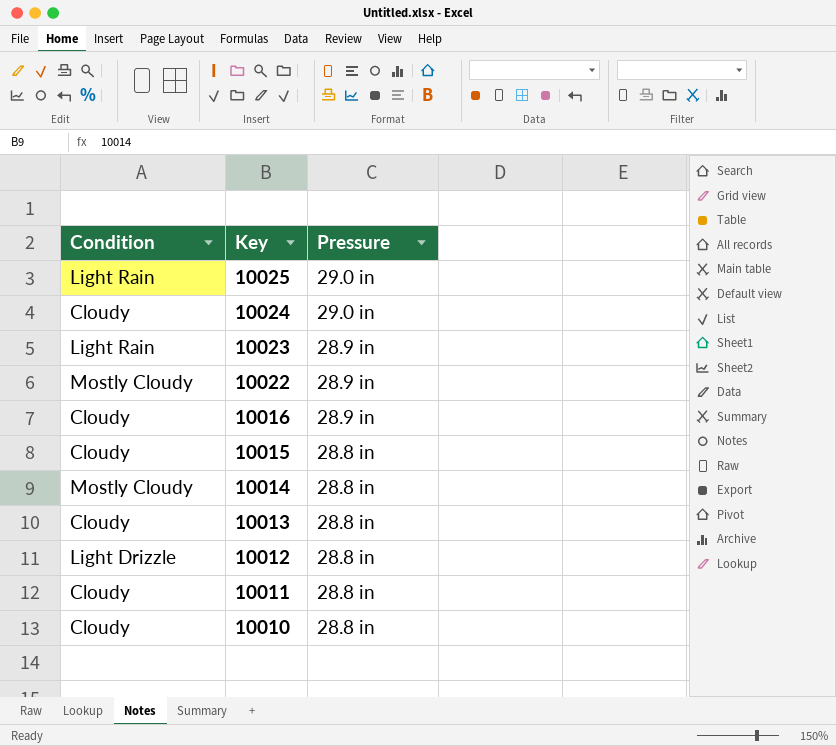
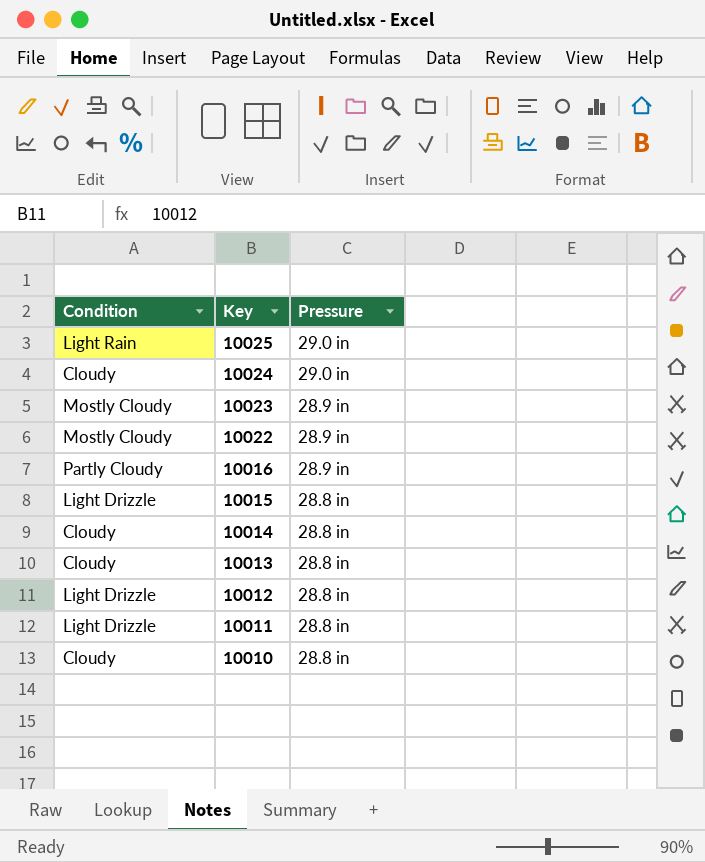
10023 | Condition: Light Rain -> Mostly Cloudy
10016 | Condition: Cloudy -> Partly Cloudy
10015 | Condition: Cloudy -> Light Drizzle
10014 | Condition: Mostly Cloudy -> Cloudy
10011 | Condition: Cloudy -> Light Drizzle

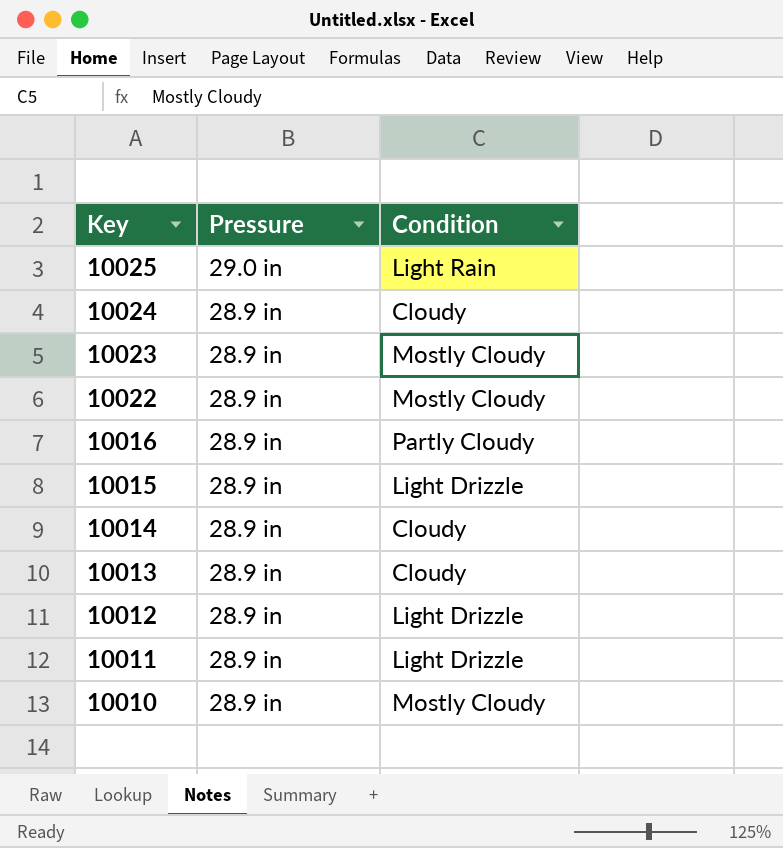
column Condition | position: 1 -> 3
10024 | Pressure: 29.0 in -> 28.9 in
10015 | Pressure: 28.8 in -> 28.9 in
10014 | Pressure: 28.8 in -> 28.9 in
10013 | Pressure: 28.8 in -> 28.9 in
10012 | Pressure: 28.8 in -> 28.9 in
10011 | Pressure: 28.8 in -> 28.9 in
10010 | Pressure: 28.8 in -> 28.9 in
10010 | Condition: Cloudy -> Mostly Cloudy

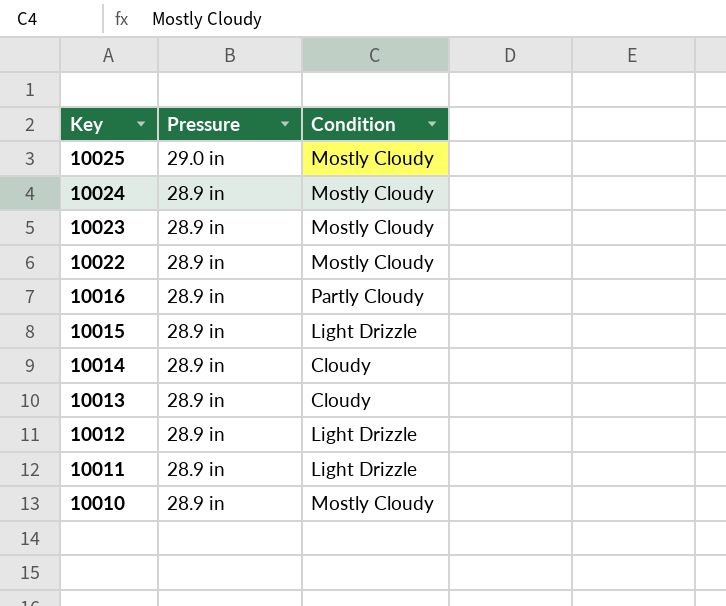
10025 | Condition: Light Rain -> Mostly Cloudy
10024 | Condition: Cloudy -> Mostly Cloudy

